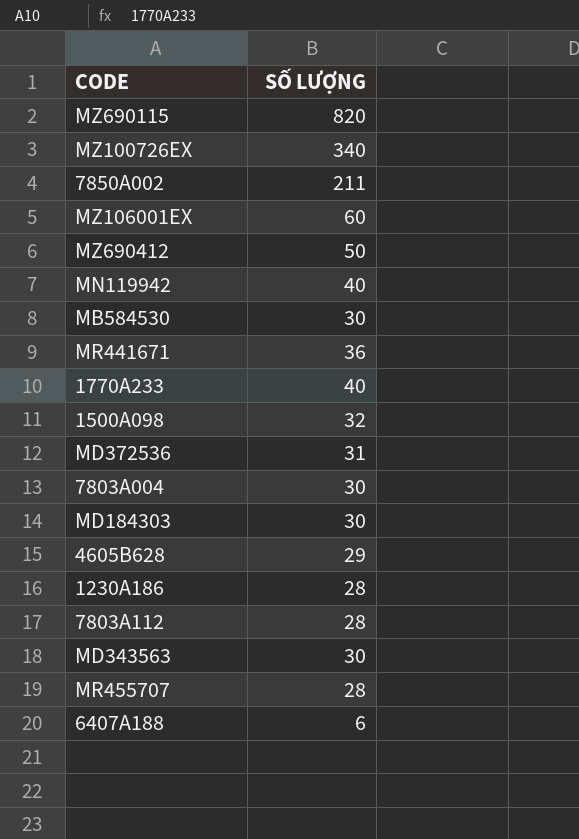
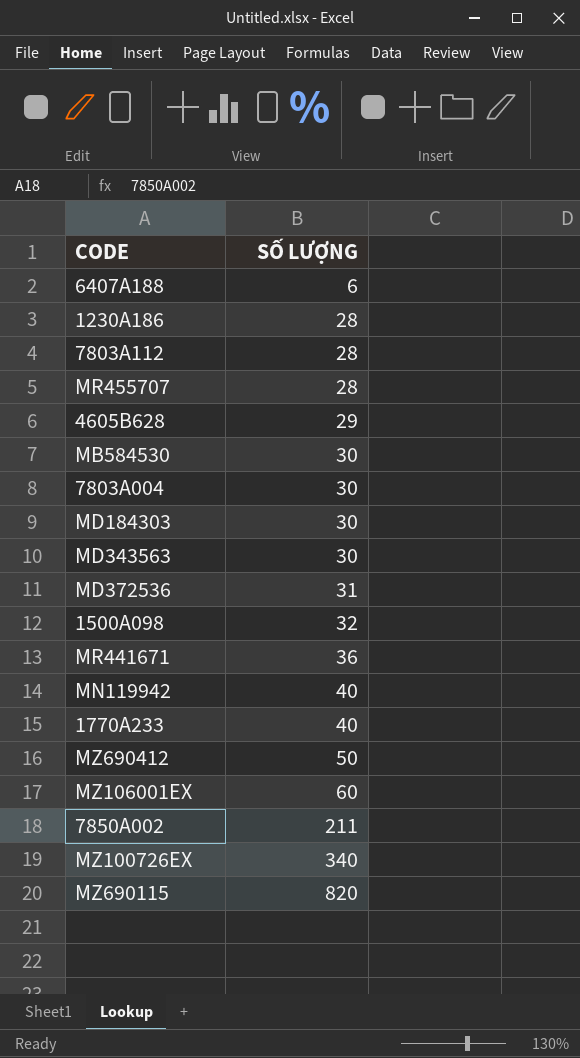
row order: none -> SỐ LƯỢNG ascending

